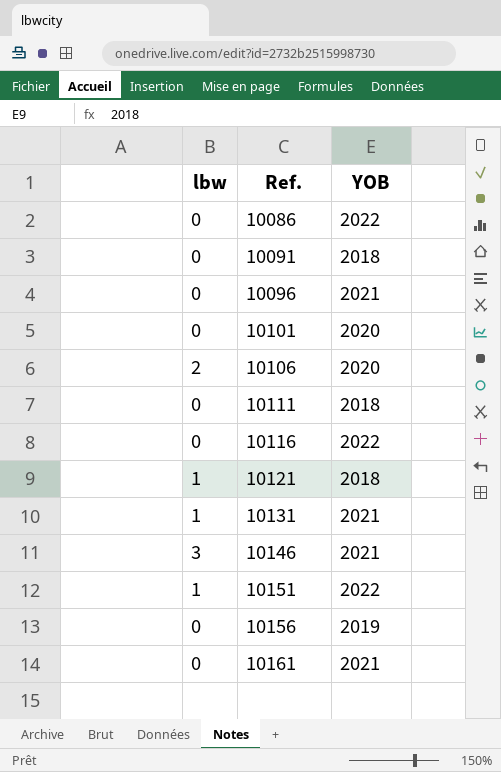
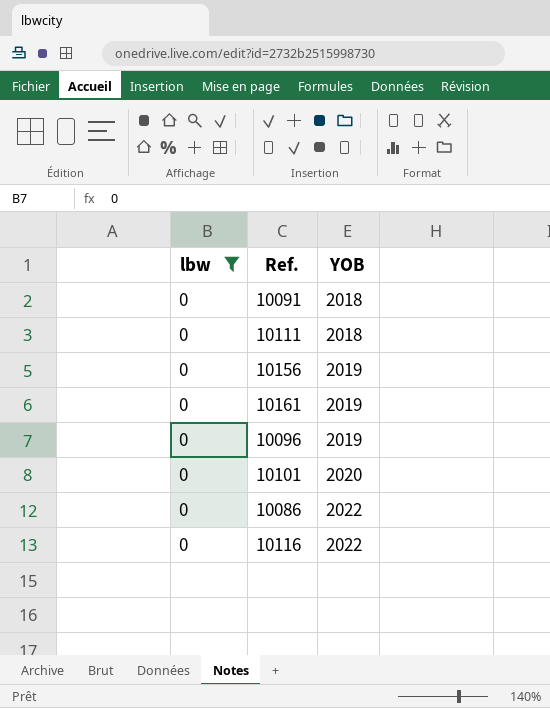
filter: none -> lbw = 0
row order: Ref. ascending -> YOB ascending
10161 | YOB: 2021 -> 2019
10096 | YOB: 2021 -> 2019

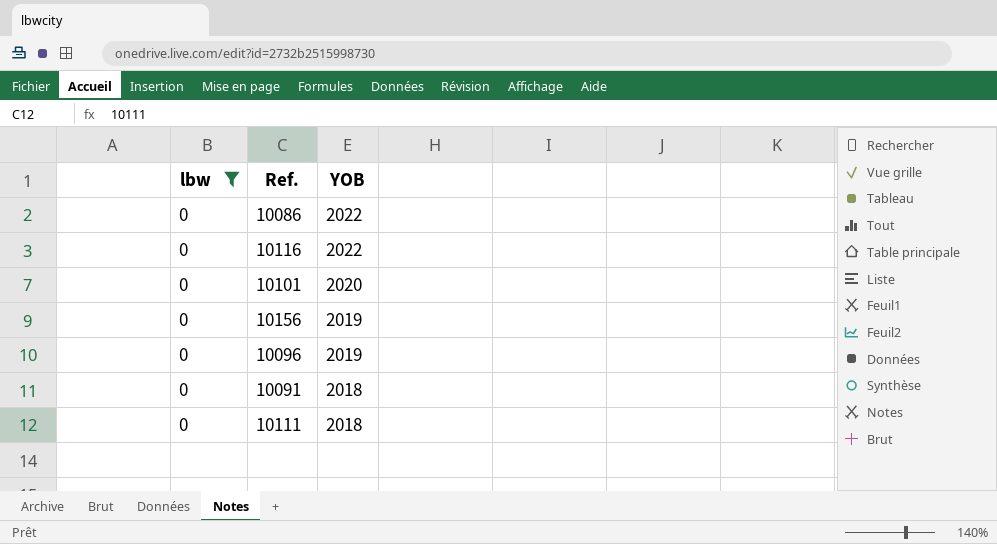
row order: YOB ascending -> YOB descending
row 10161: 0 | 2019 -> none

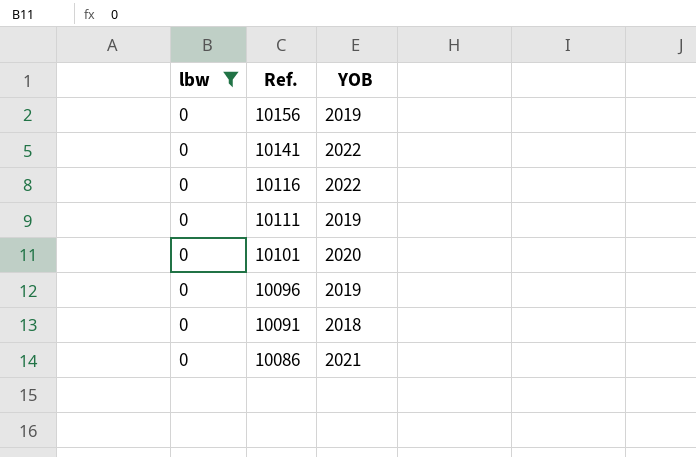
row order: YOB descending -> Ref. descending
row 10141: none -> 0 | 2022
10111 | YOB: 2018 -> 2019
10086 | YOB: 2022 -> 2021

